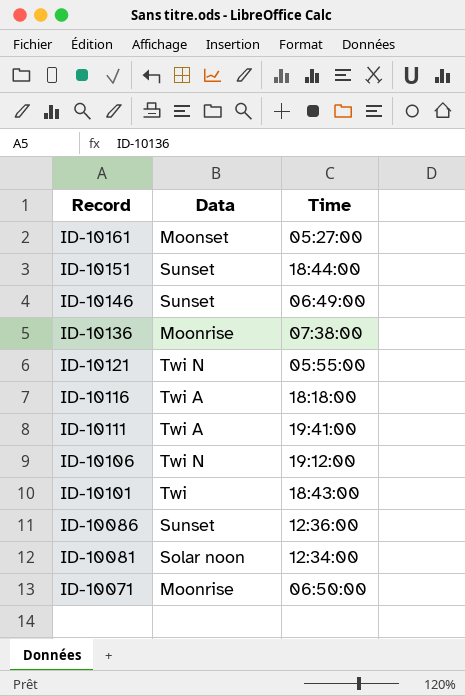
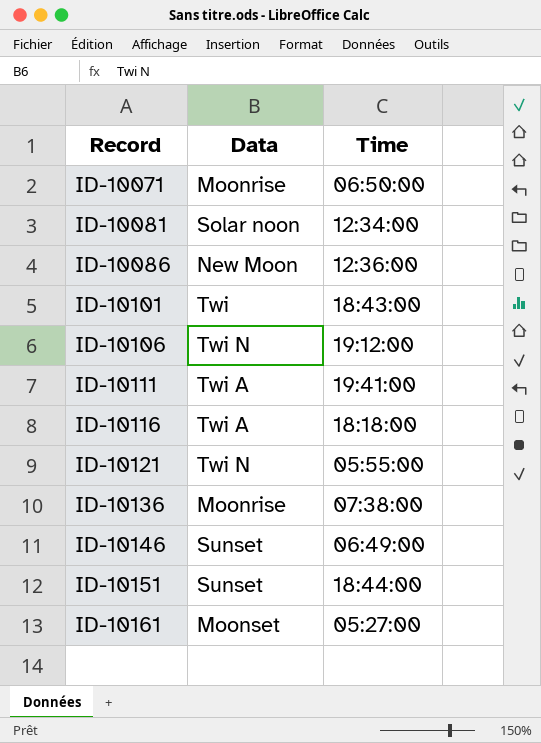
row order: Record descending -> Record ascending
ID-10086 | Data: Sunset -> New Moon

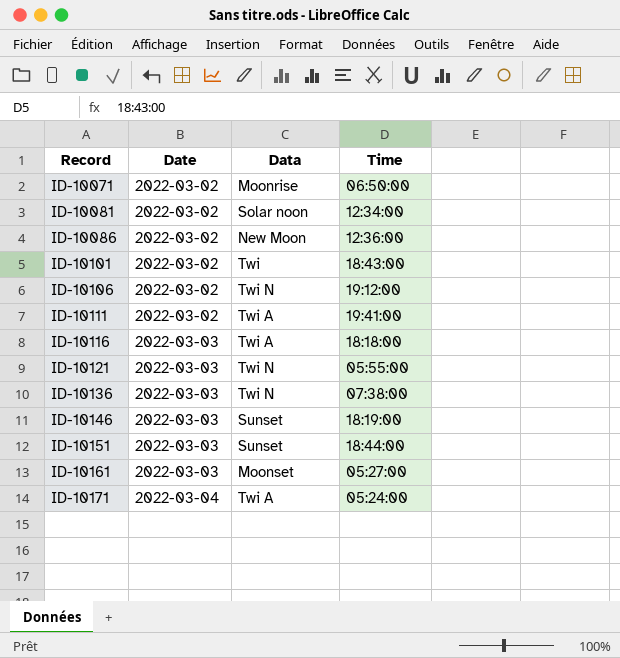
column Date | position: none -> 2
ID-10136 | Data: Moonrise -> Twi N
ID-10146 | Time: 06:49:00 -> 18:19:00
row ID-10171: none -> 2022-03-04 | Twi A | 05:24:00

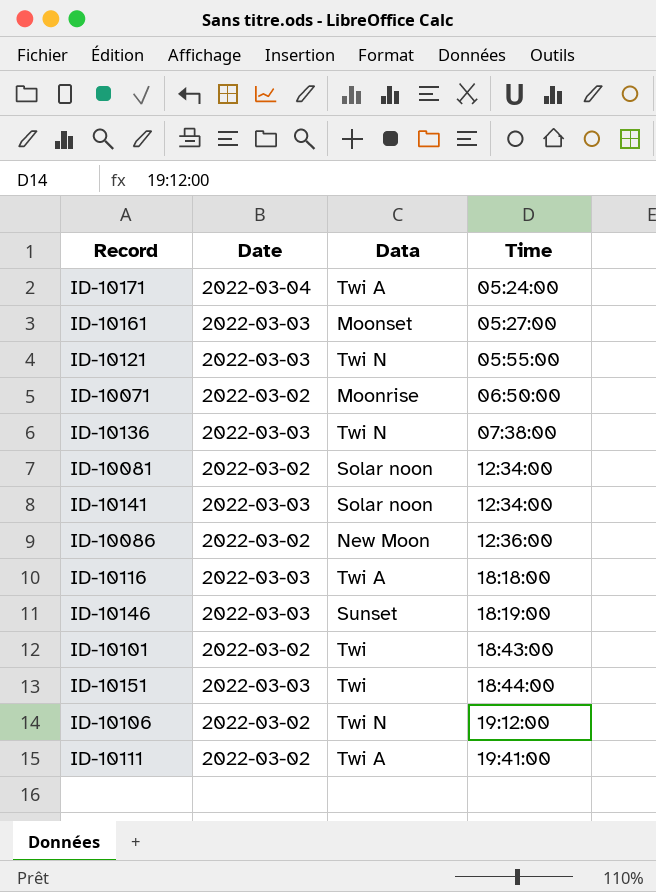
row order: Record ascending -> Time ascending
row ID-10141: none -> 2022-03-03 | Solar noon | 12:34:00
ID-10151 | Data: Sunset -> Twi

